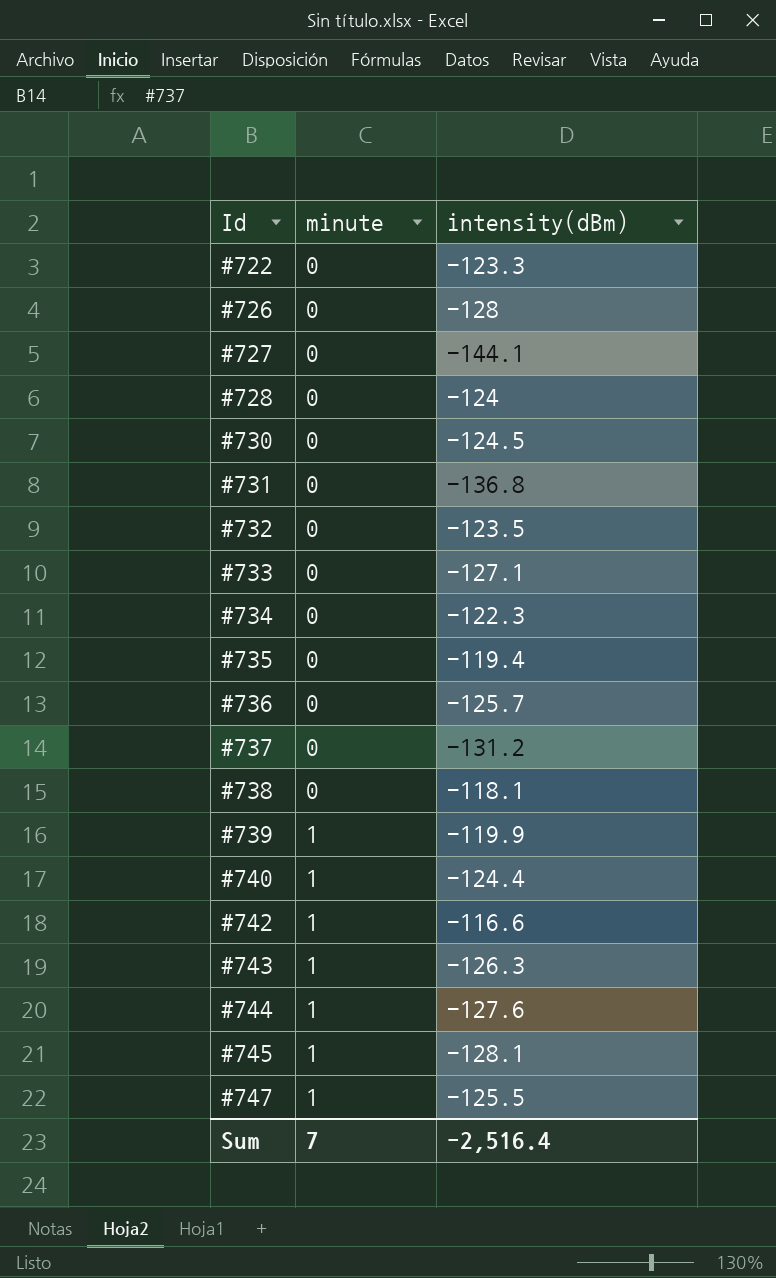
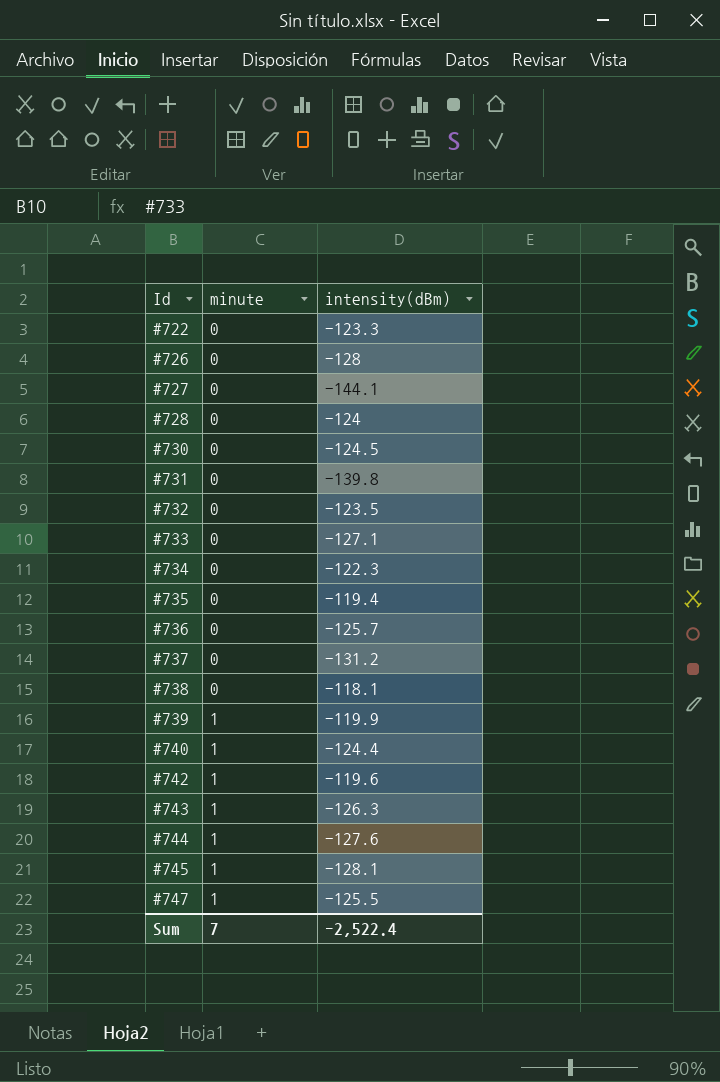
#731 | intensity(dBm): -136.8 -> -139.8
#742 | intensity(dBm): -116.6 -> -119.6
Sum | intensity(dBm): -2,516.4 -> -2,522.4

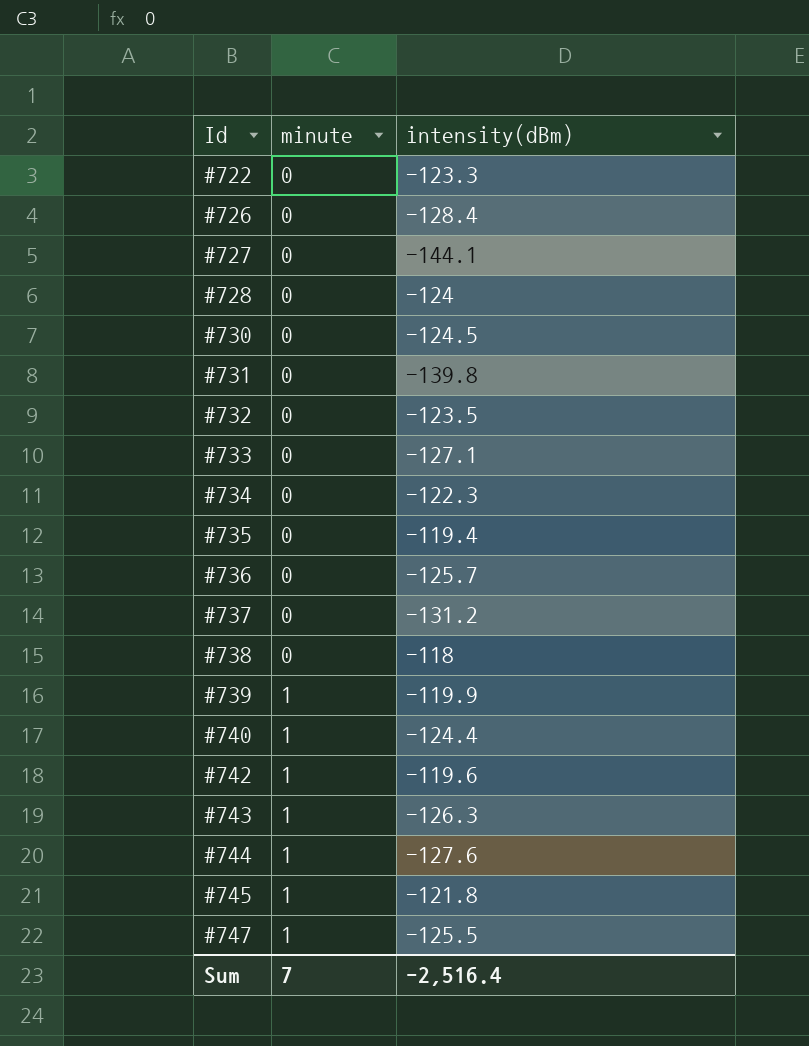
#726 | intensity(dBm): -128 -> -128.4
#738 | intensity(dBm): -118.1 -> -118
#745 | intensity(dBm): -128.1 -> -121.8
Sum | intensity(dBm): -2,522.4 -> -2,516.4

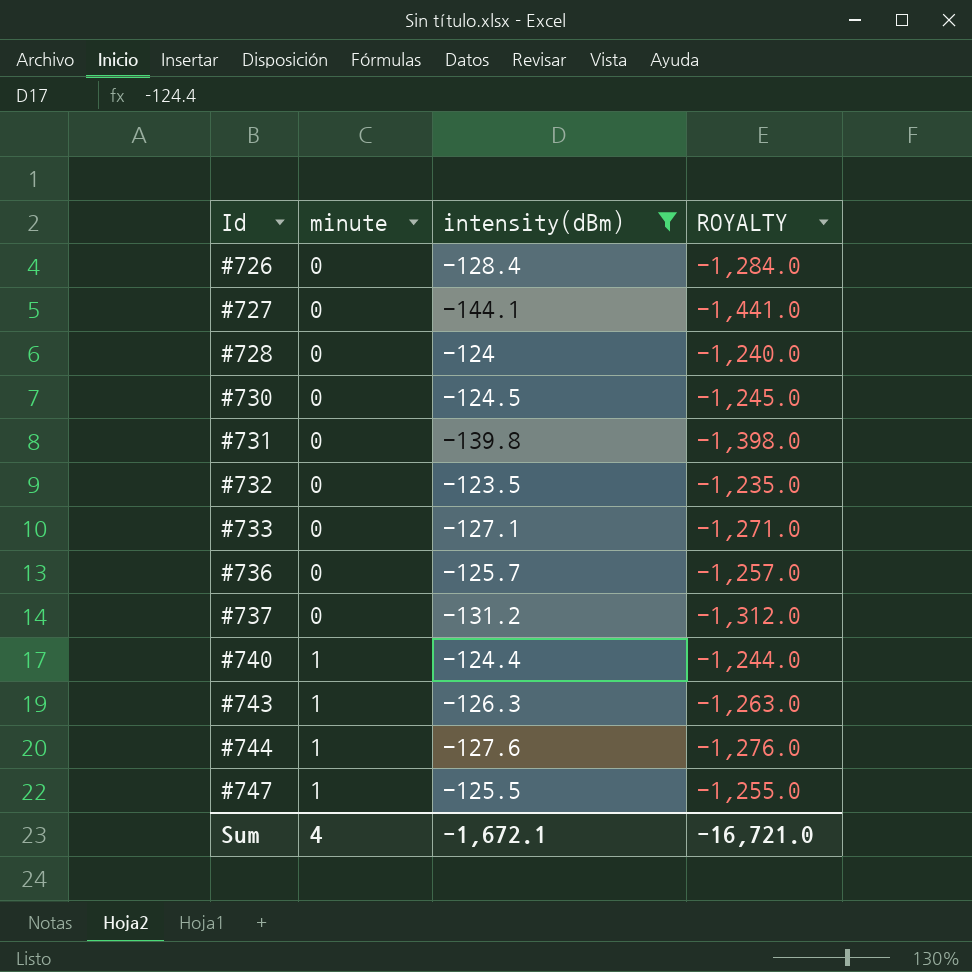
filter: none -> intensity(dBm) <= -123.5
column ROYALTY | formula: none -> [intensity(dBm)] * 10
Sum | minute: 7 -> 4
Sum | intensity(dBm): -2,516.4 -> -1,672.1

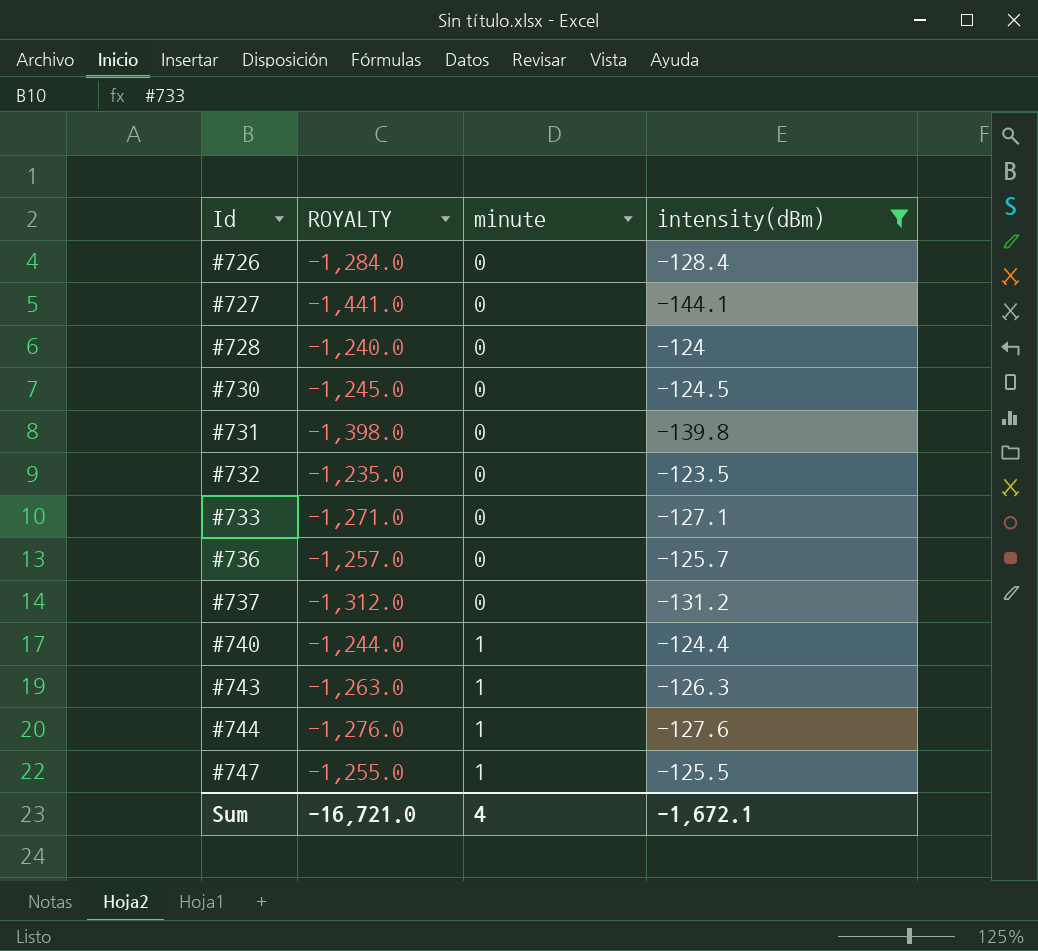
column ROYALTY | position: 4 -> 2

